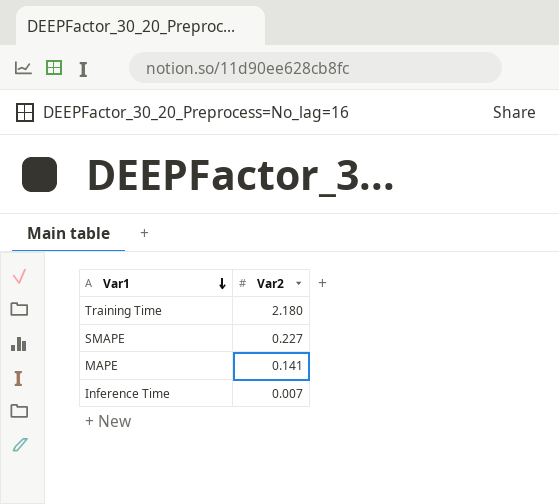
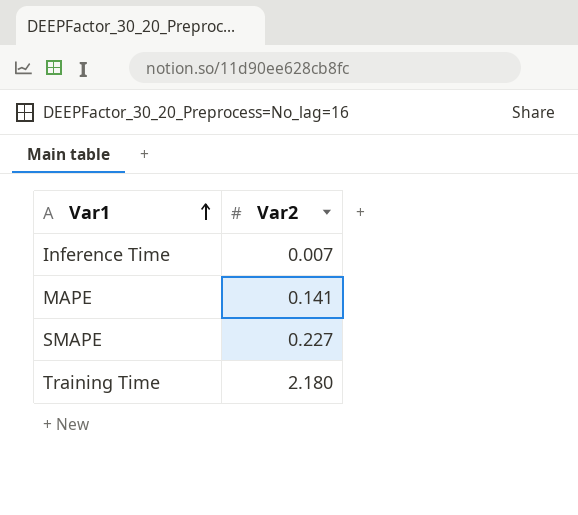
row order: Var1 descending -> Var1 ascending

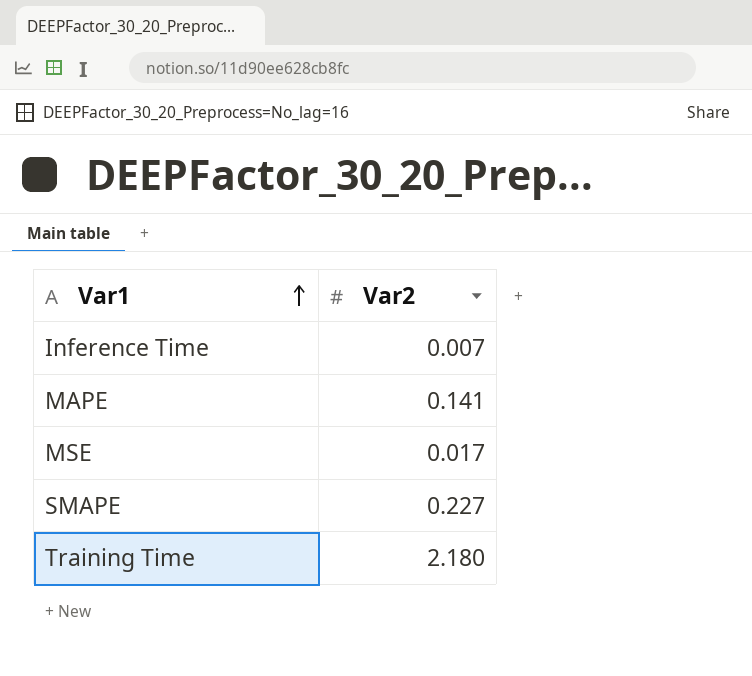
row MSE: none -> 0.017

